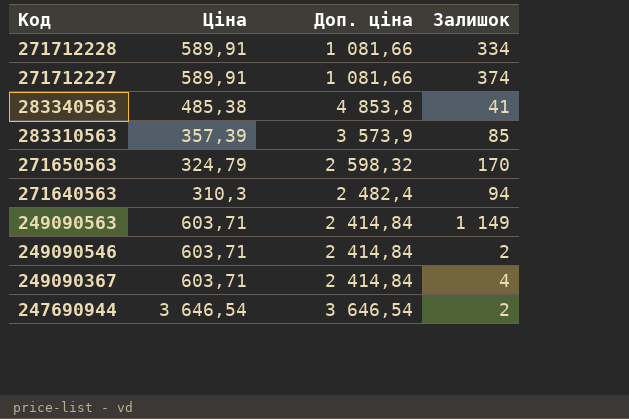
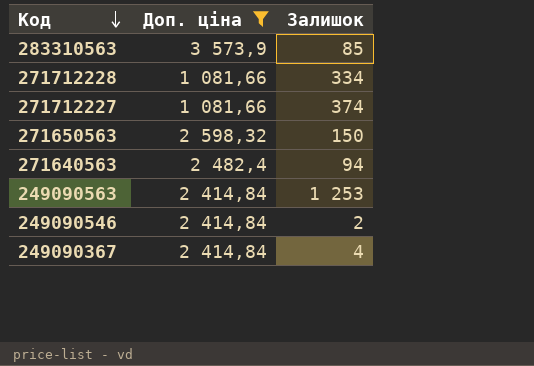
filter: none -> Доп. ціна <= 3 573,9
row order: none -> Код descending
column Ціна | position: 2 -> none
271650563 | Залишок: 170 -> 150
249090563 | Залишок: 1 149 -> 1 253

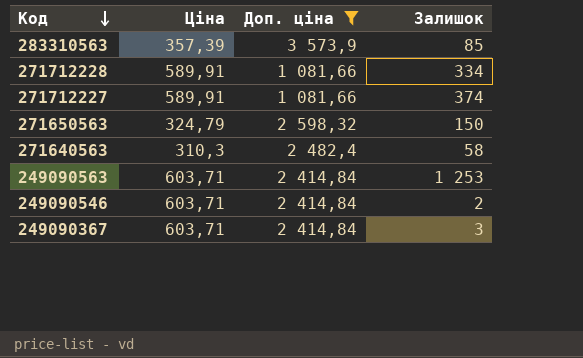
column Ціна | position: none -> 2
271640563 | Залишок: 94 -> 58
249090367 | Залишок: 4 -> 3

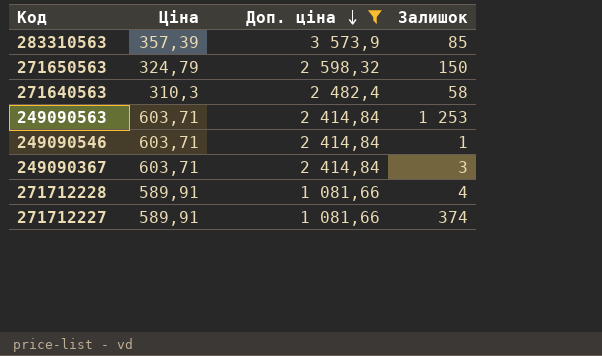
row order: Код descending -> Доп. ціна descending
249090546 | Залишок: 2 -> 1
271712228 | Залишок: 334 -> 4

